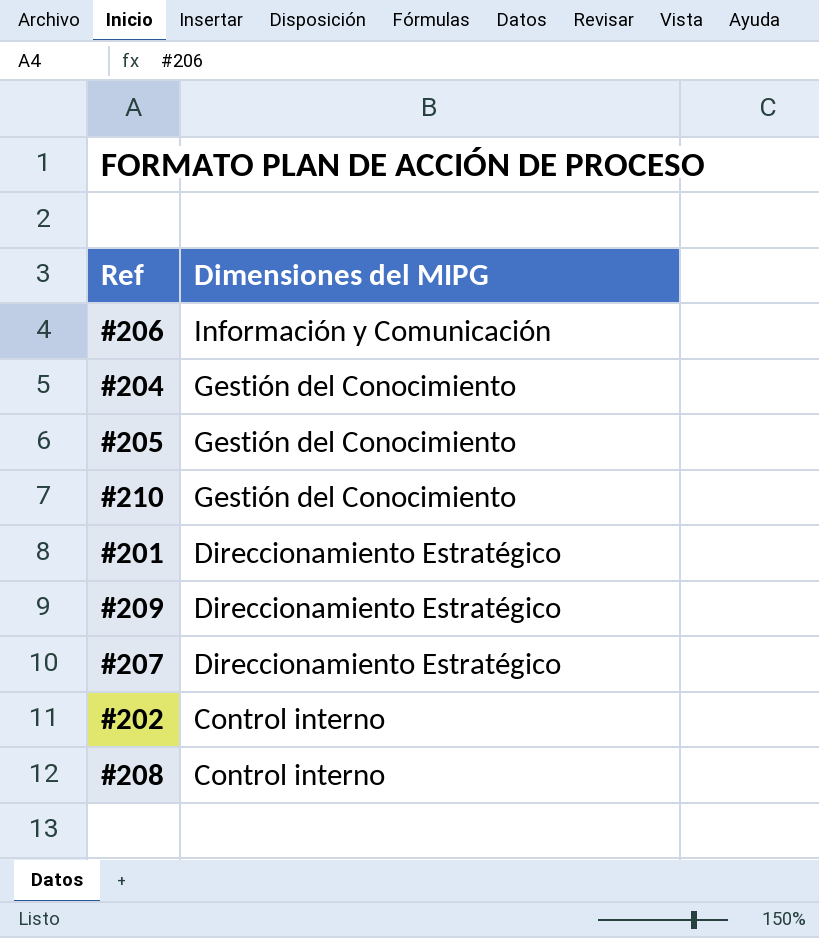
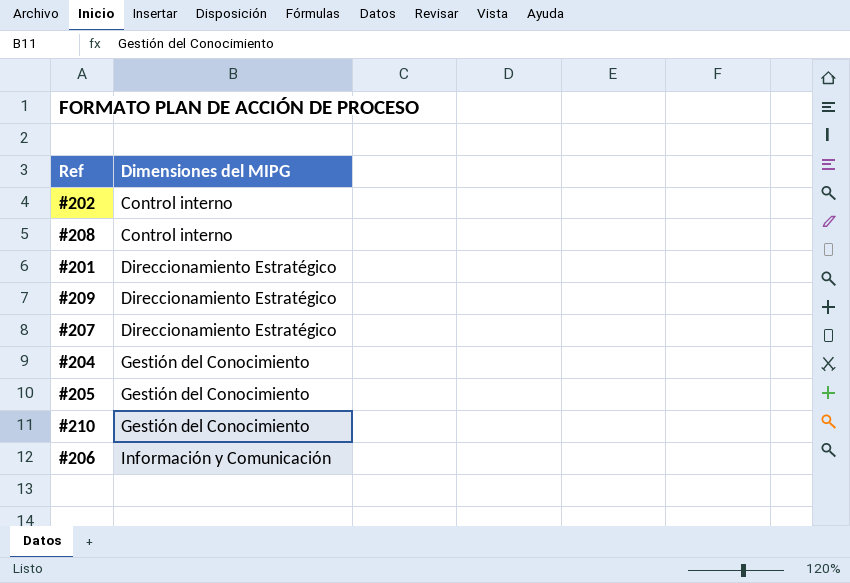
row order: Dimensiones del MIPG descending -> Dimensiones del MIPG ascending

